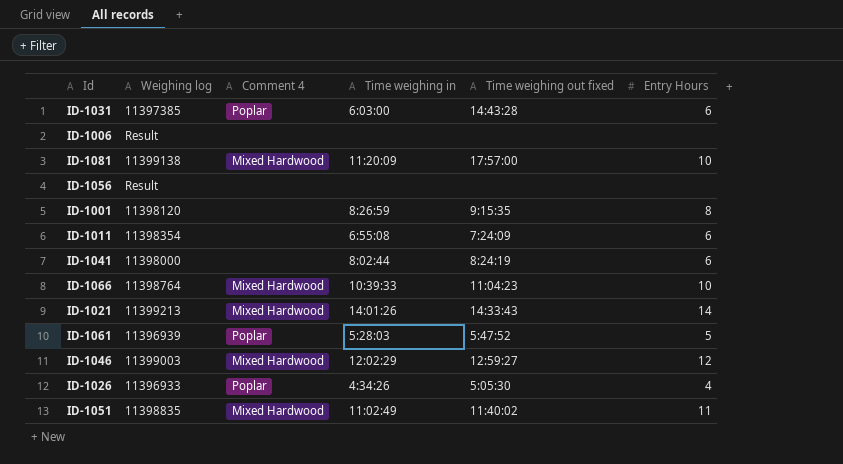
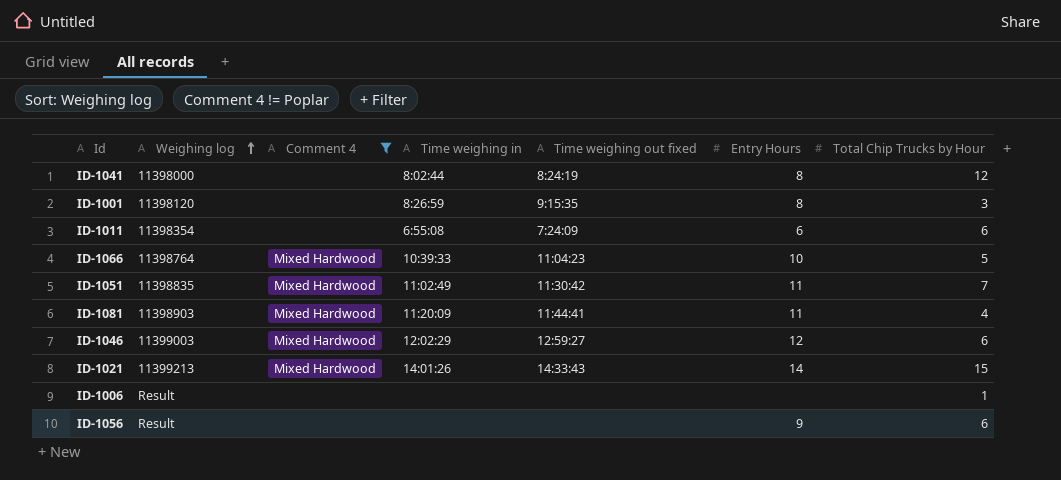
filter: none -> Comment 4 != Poplar
row order: none -> Weighing log ascending
column Total Chip Trucks by Hour | position: none -> 7
ID-1041 | Entry Hours: 6 -> 8
ID-1051 | Time weighing out fixed: 11:40:02 -> 11:30:42
ID-1081 | Weighing log: 11399138 -> 11398903
ID-1081 | Time weighing out fixed: 17:57:00 -> 11:44:41
ID-1081 | Entry Hours: 10 -> 11
ID-1056 | Entry Hours: none -> 9

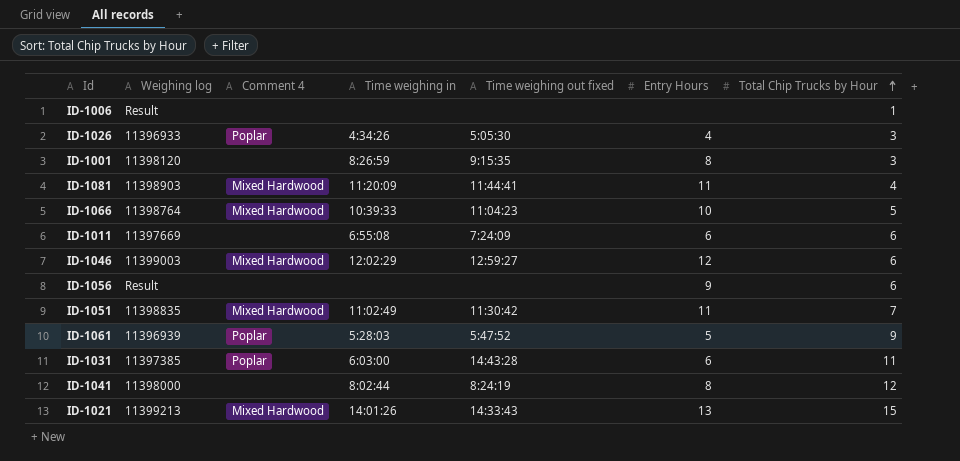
filter: Comment 4 != Poplar -> none
row order: Weighing log ascending -> Total Chip Trucks by Hour ascending
ID-1011 | Weighing log: 11398354 -> 11397669
ID-1021 | Entry Hours: 14 -> 13

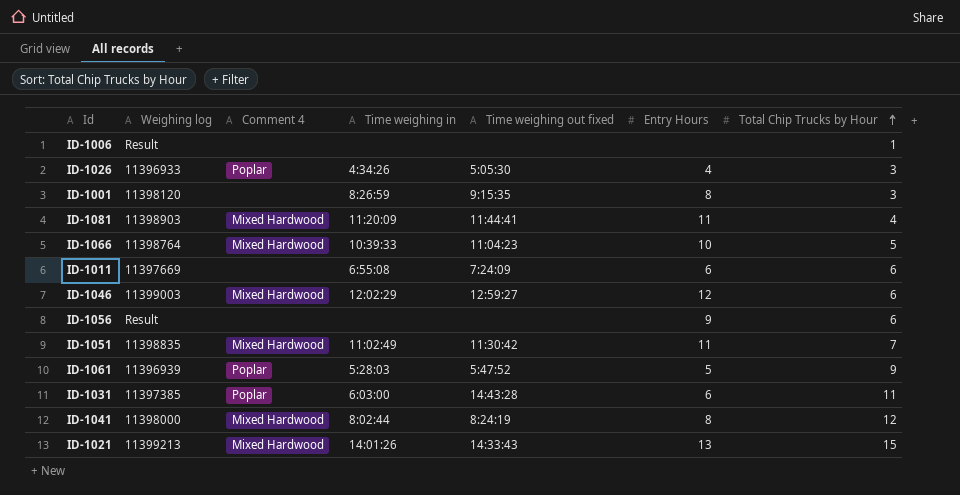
ID-1041 | Comment 4: none -> Mixed Hardwood

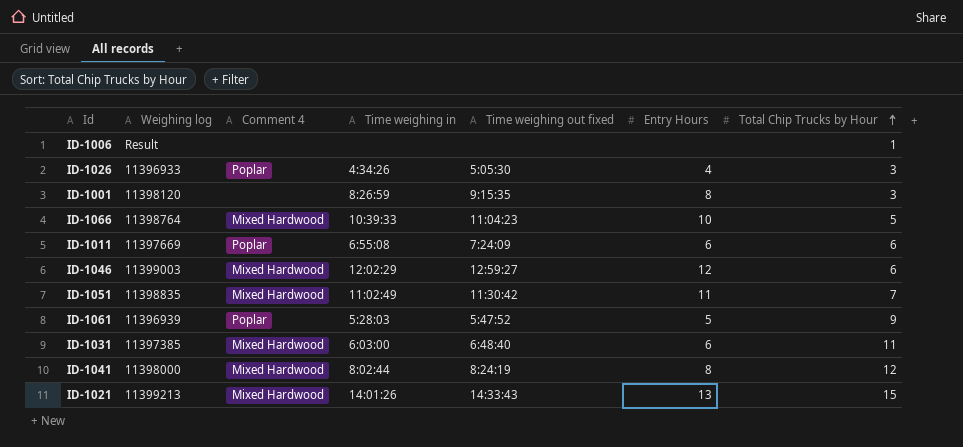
row ID-1081: 11398903 | Mixed Hardwood | 11:20:09 | 11:44:41 | 11 | 4 -> none
row ID-1056: Result | none | none | none | 9 | 6 -> none
ID-1011 | Comment 4: none -> Poplar
ID-1031 | Comment 4: Poplar -> Mixed Hardwood
ID-1031 | Time weighing out fixed: 14:43:28 -> 6:48:40

